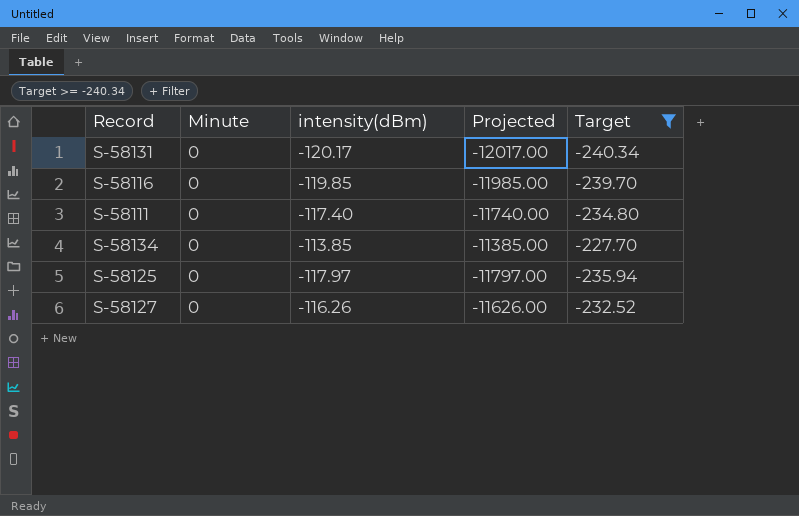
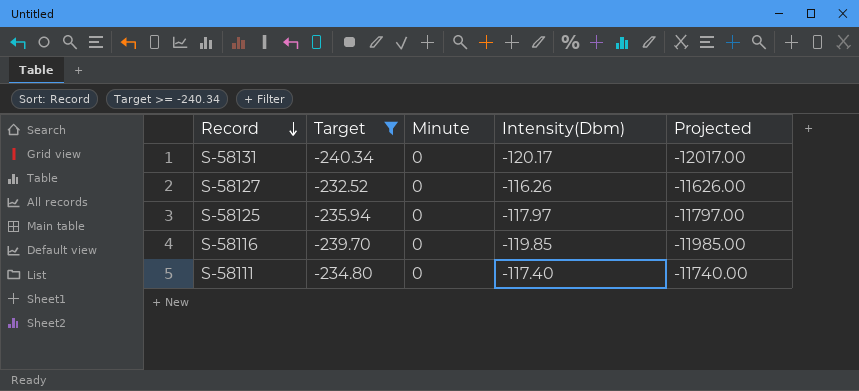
row order: none -> Record descending
column Target | position: 5 -> 2
column name: intensity(dBm) -> Intensity(Dbm)
row S-58134: 0 | -113.85 | -11385.00 | -227.70 -> none

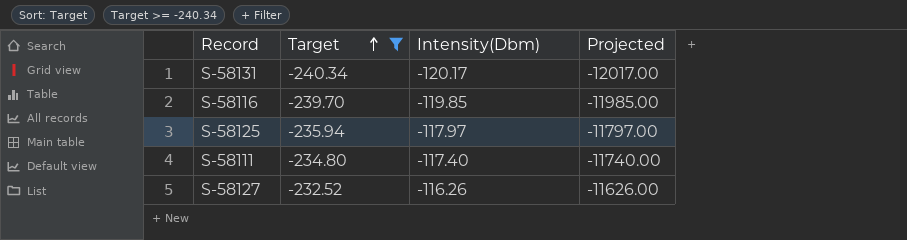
row order: Record descending -> Target ascending
column Minute | position: 3 -> none

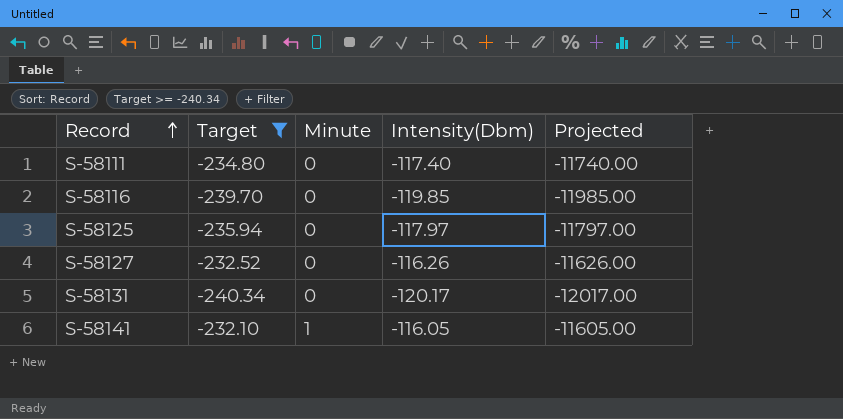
row order: Target ascending -> Record ascending
column Minute | position: none -> 3
row S-58141: none -> -232.10 | 1 | -116.05 | -11605.00

